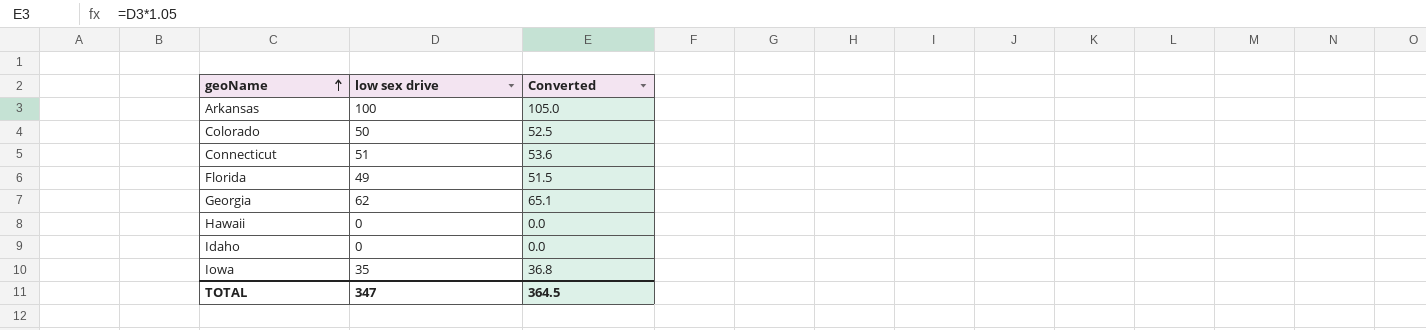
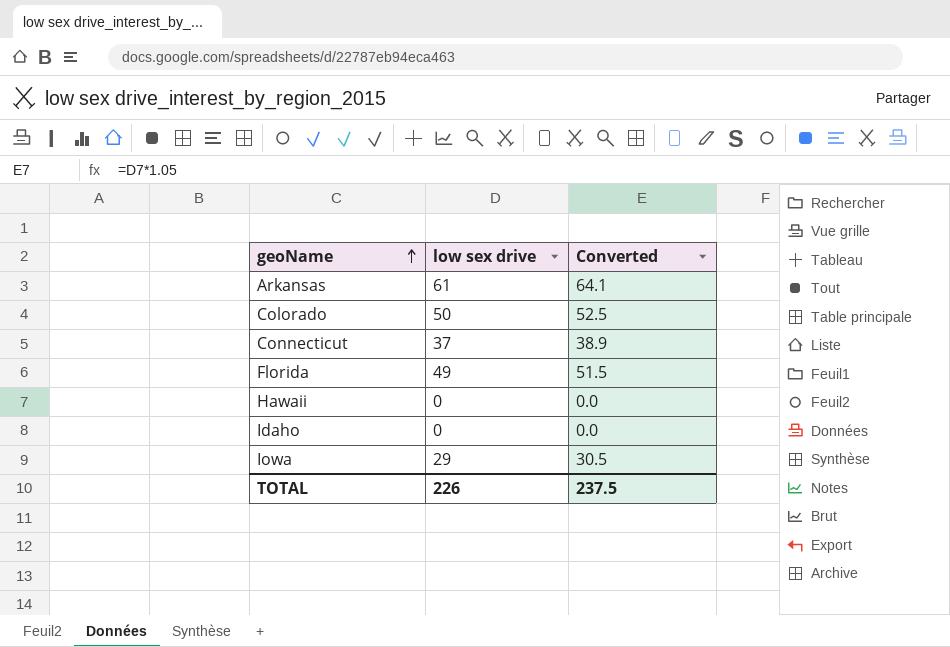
row Georgia: 62 | 65.1 -> none
Arkansas | low sex drive: 100 -> 61
Arkansas | Converted: 105.0 -> 64.1
Connecticut | low sex drive: 51 -> 37
Connecticut | Converted: 53.6 -> 38.9
Iowa | low sex drive: 35 -> 29
Iowa | Converted: 36.8 -> 30.5
TOTAL | low sex drive: 347 -> 226
TOTAL | Converted: 364.5 -> 237.5

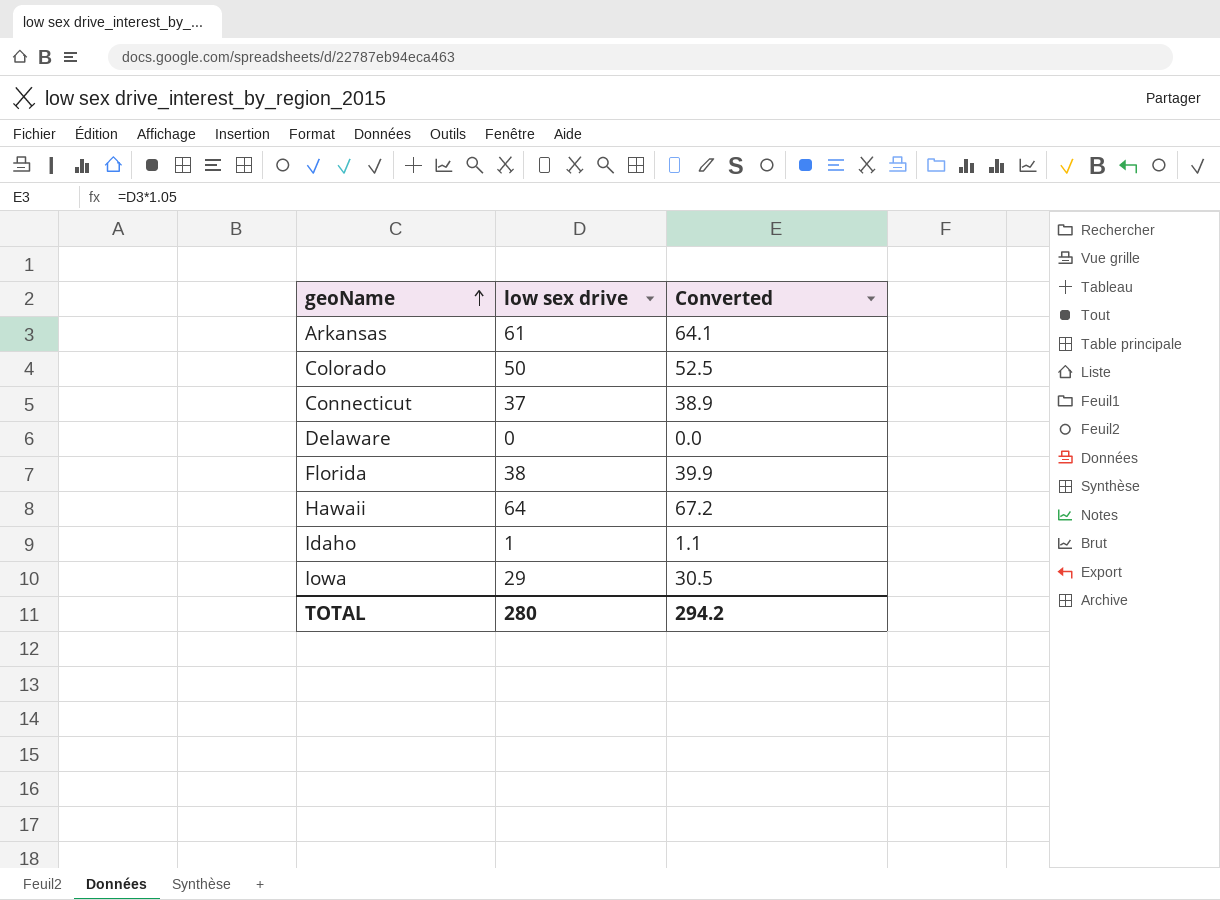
row Delaware: none -> 0 | 0.0
Florida | low sex drive: 49 -> 38
Florida | Converted: 51.5 -> 39.9
Hawaii | low sex drive: 0 -> 64
Hawaii | Converted: 0.0 -> 67.2
Idaho | low sex drive: 0 -> 1
Idaho | Converted: 0.0 -> 1.1
TOTAL | low sex drive: 226 -> 280
TOTAL | Converted: 237.5 -> 294.2

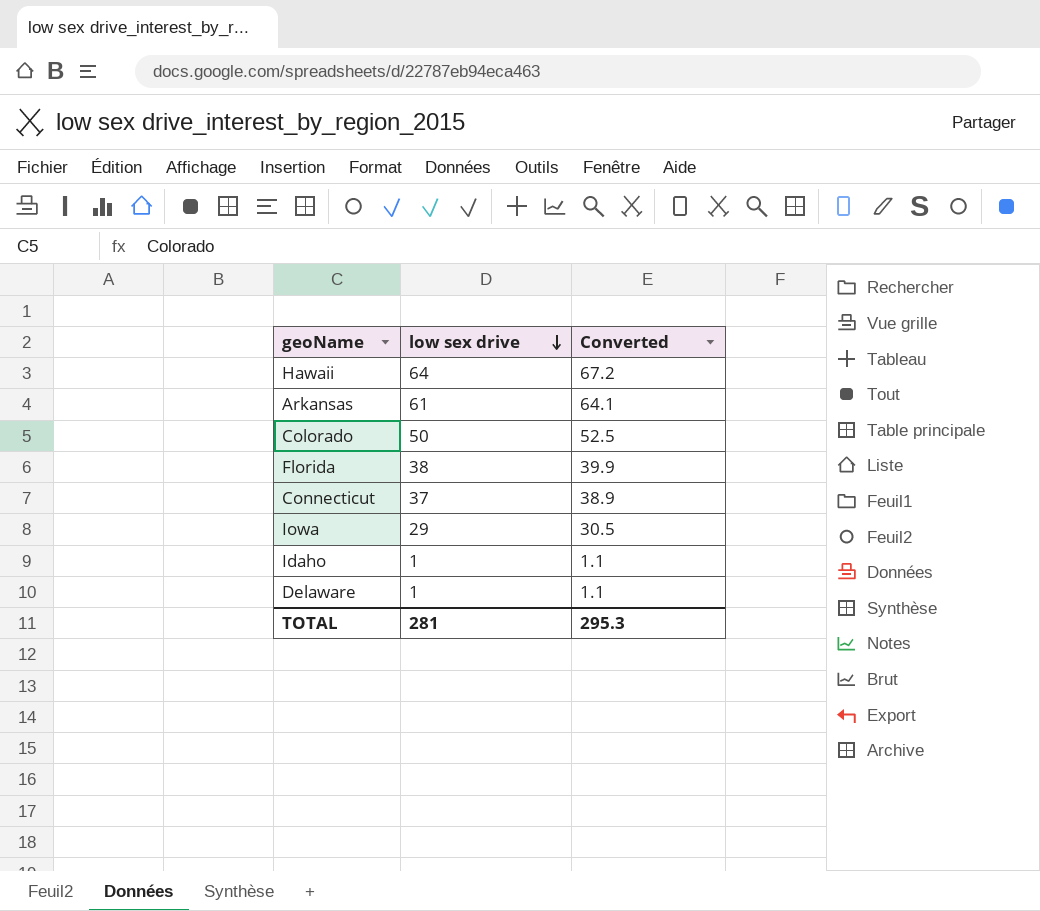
row order: geoName ascending -> low sex drive descending
Delaware | low sex drive: 0 -> 1
Delaware | Converted: 0.0 -> 1.1
TOTAL | low sex drive: 280 -> 281
TOTAL | Converted: 294.2 -> 295.3

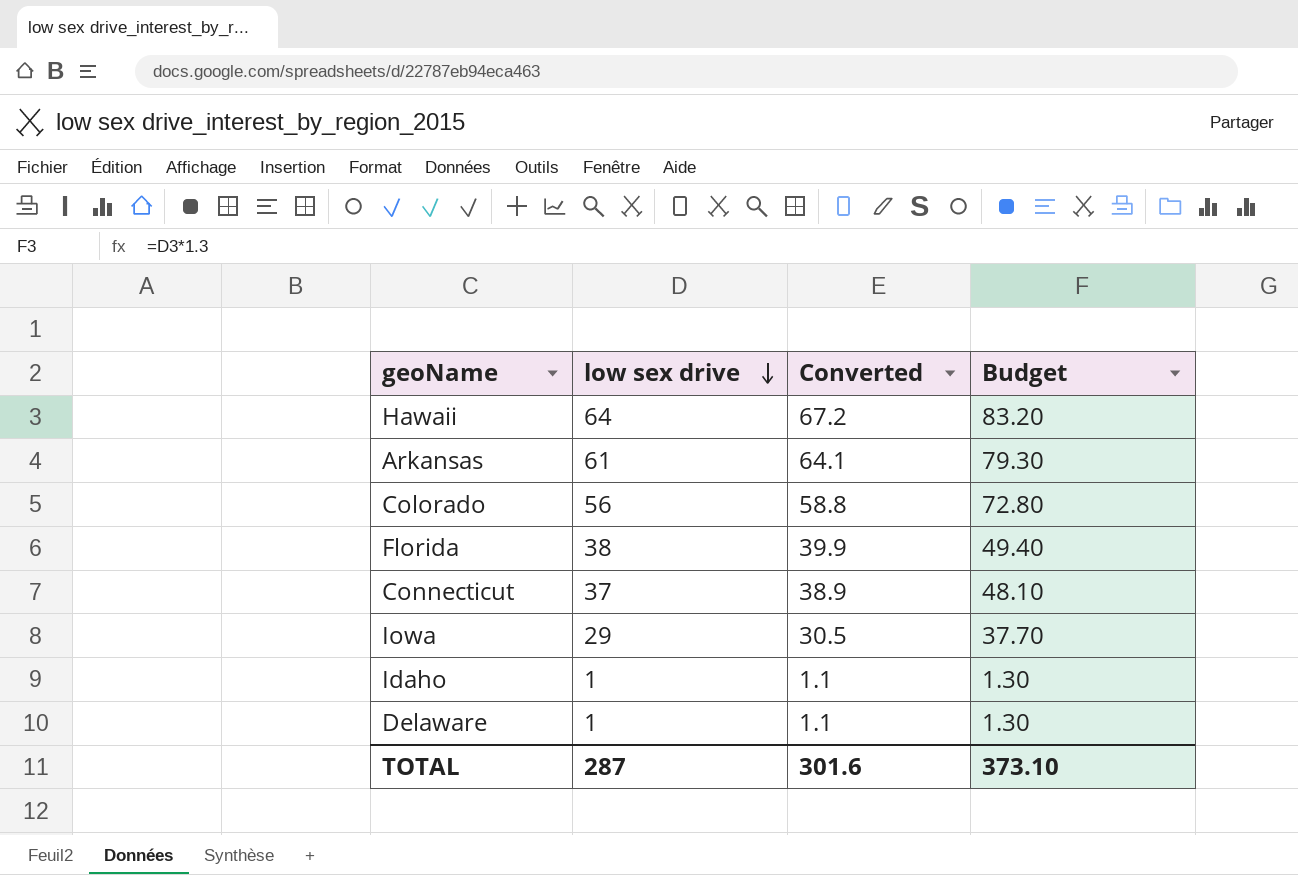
column Budget | formula: none -> [low sex drive] * 1.3
Colorado | low sex drive: 50 -> 56
Colorado | Converted: 52.5 -> 58.8
TOTAL | low sex drive: 281 -> 287
TOTAL | Converted: 295.3 -> 301.6

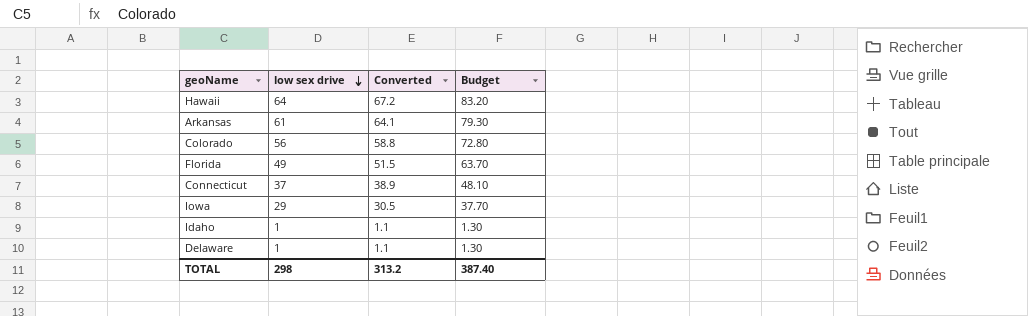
Florida | low sex drive: 38 -> 49
Florida | Converted: 39.9 -> 51.5
Florida | Budget: 49.40 -> 63.70
TOTAL | low sex drive: 287 -> 298
TOTAL | Converted: 301.6 -> 313.2
TOTAL | Budget: 373.10 -> 387.40

